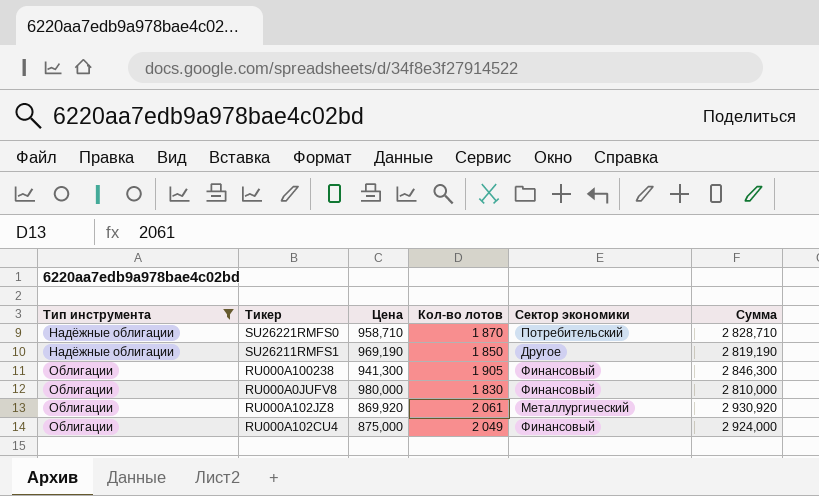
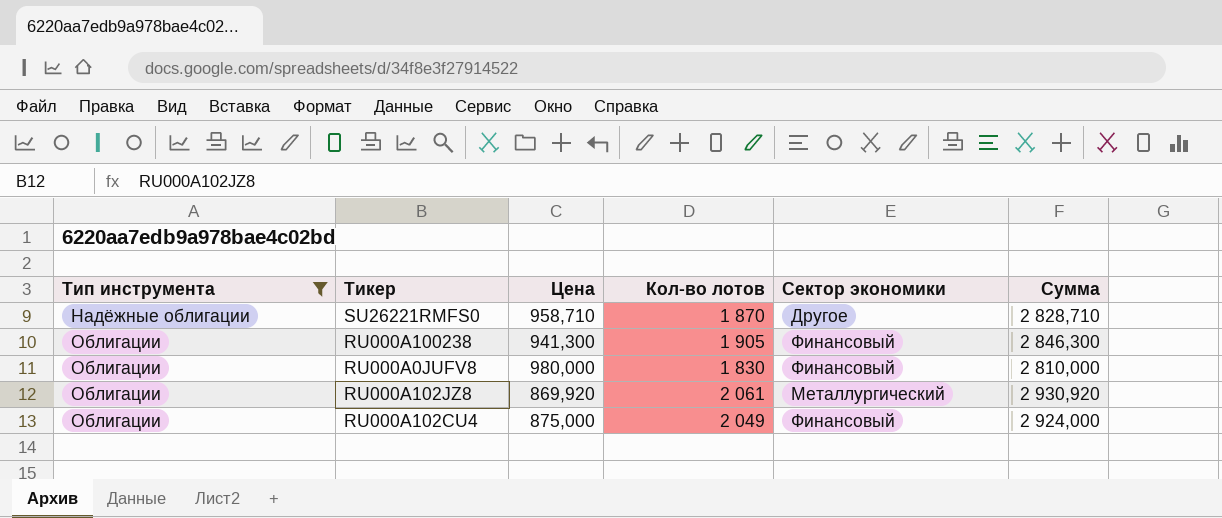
row SU26211RMFS1: Надёжные облигации | 969,190 | 1 850 | Другое | 2 819,190 -> none
SU26221RMFS0 | Сектор экономики: Потребительский -> Другое

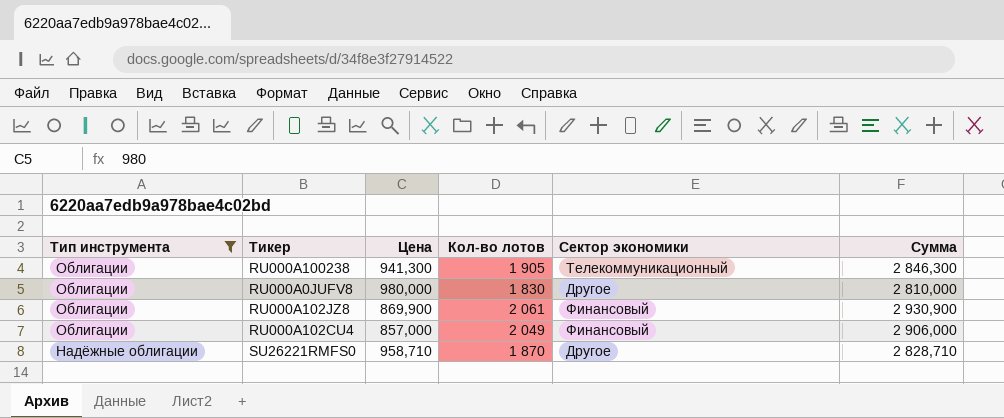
row order: Тип инструмента ascending -> Тип инструмента descending
RU000A100238 | Сектор экономики: Финансовый -> Телекоммуникационный
RU000A0JUFV8 | Сектор экономики: Финансовый -> Другое
RU000A102JZ8 | Цена: 869,920 -> 869,900
RU000A102JZ8 | Сектор экономики: Металлургический -> Финансовый
RU000A102JZ8 | Сумма: 2 930,920 -> 2 930,900
RU000A102CU4 | Цена: 875,000 -> 857,000
RU000A102CU4 | Сумма: 2 924,000 -> 2 906,000

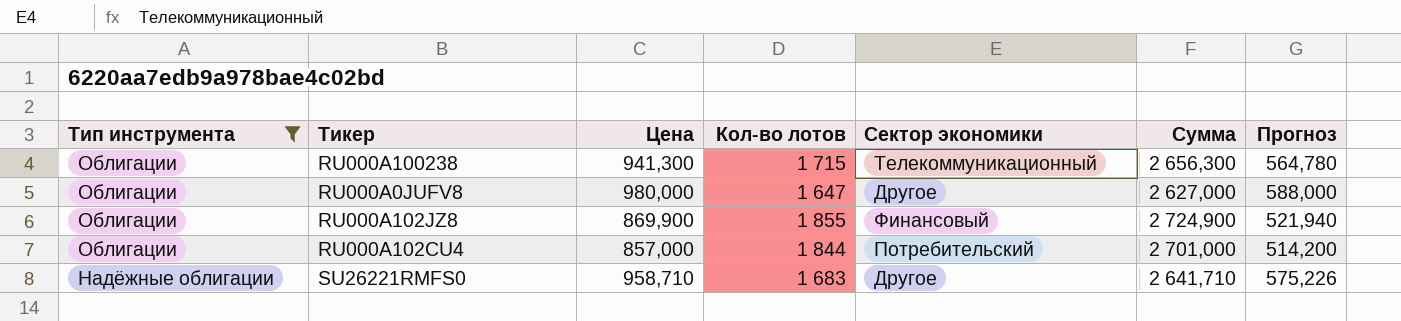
column Прогноз | formula: none -> [Цена] * 0,6
RU000A100238 | Кол-во лотов: 1 905 -> 1 715
RU000A100238 | Сумма: 2 846,300 -> 2 656,300
RU000A0JUFV8 | Кол-во лотов: 1 830 -> 1 647
RU000A0JUFV8 | Сумма: 2 810,000 -> 2 627,000
RU000A102JZ8 | Кол-во лотов: 2 061 -> 1 855
RU000A102JZ8 | Сумма: 2 930,900 -> 2 724,900
RU000A102CU4 | Кол-во лотов: 2 049 -> 1 844
RU000A102CU4 | Сектор экономики: Финансовый -> Потребительский
RU000A102CU4 | Сумма: 2 906,000 -> 2 701,000
SU26221RMFS0 | Кол-во лотов: 1 870 -> 1 683
SU26221RMFS0 | Сумма: 2 828,710 -> 2 641,710

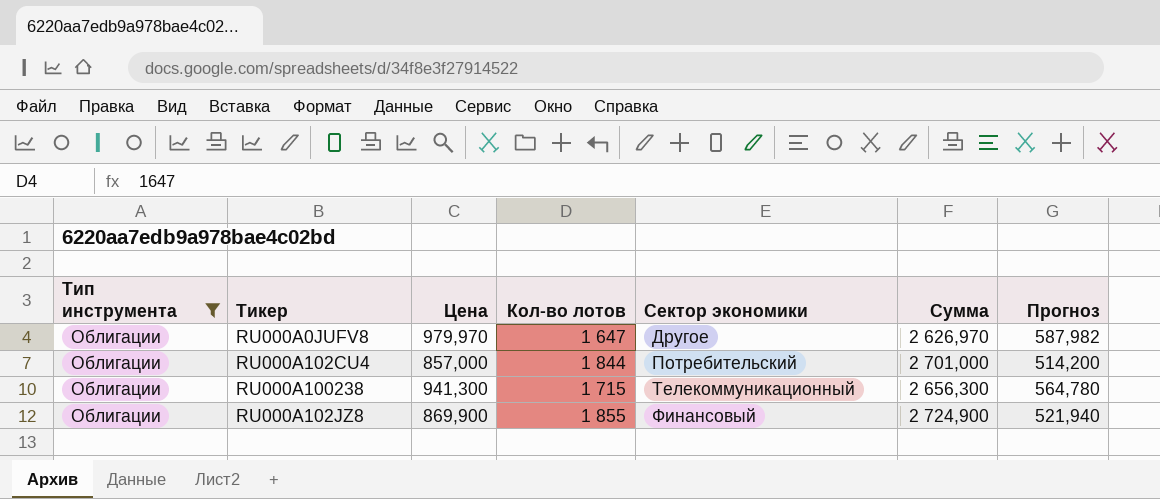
row order: Тип инструмента descending -> Сектор экономики ascending
row SU26221RMFS0: Надёжные облигации | 958,710 | 1 683 | Другое | 2 641,710 | 575,226 -> none
RU000A0JUFV8 | Цена: 980,000 -> 979,970
RU000A0JUFV8 | Сумма: 2 627,000 -> 2 626,970
RU000A0JUFV8 | Прогноз: 588,000 -> 587,982

